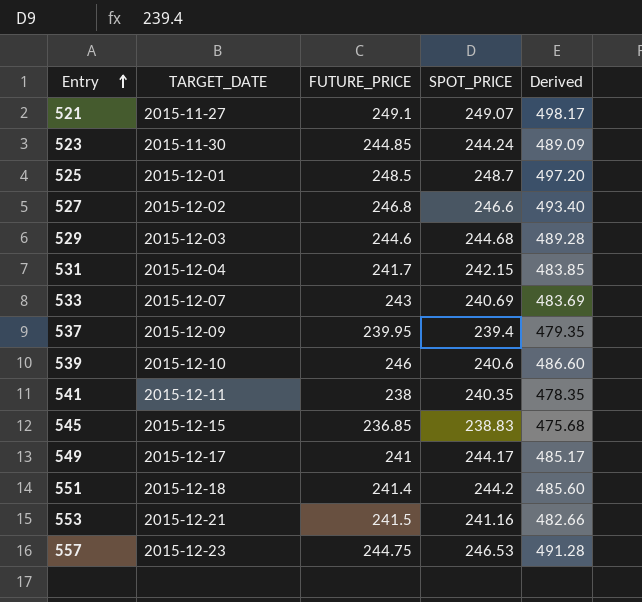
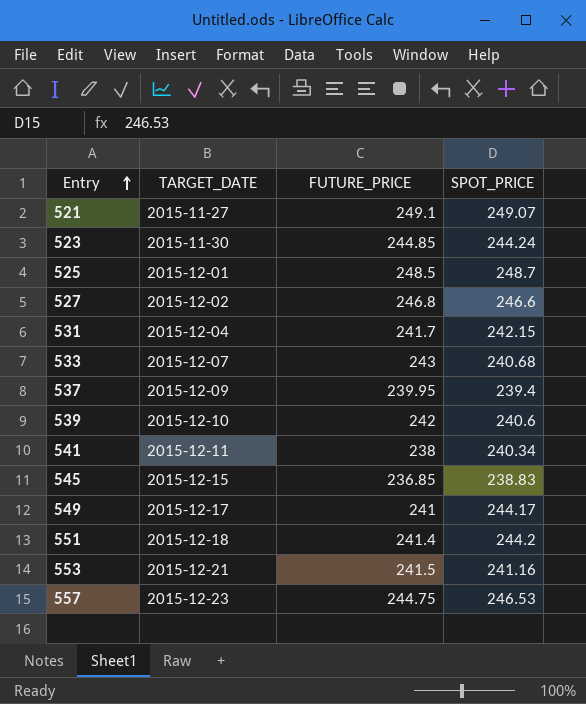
column Derived | formula: [FUTURE_PRICE] + [SPOT_PRICE] -> none
row 529: 2015-12-03 | 244.6 | 244.68 | 489.28 -> none
533 | SPOT_PRICE: 240.69 -> 240.68
539 | FUTURE_PRICE: 246 -> 242
541 | SPOT_PRICE: 240.35 -> 240.34

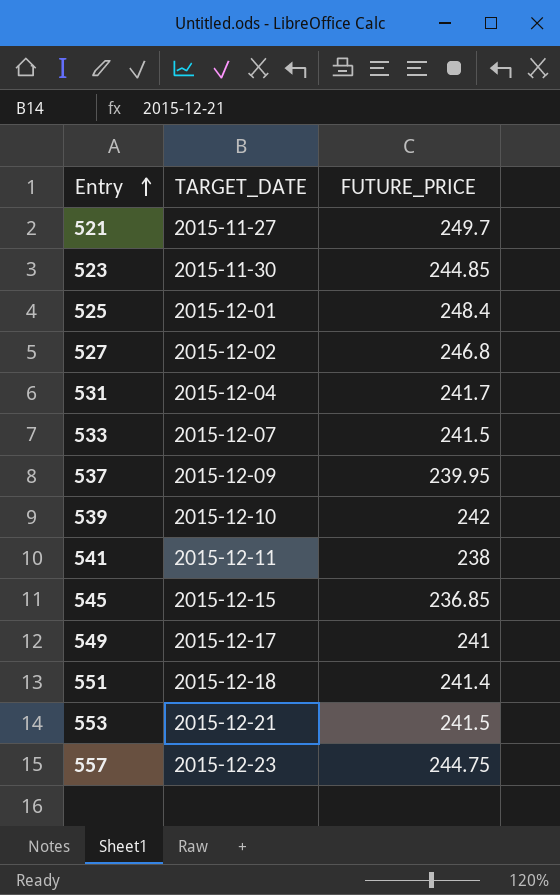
column SPOT_PRICE | position: 4 -> none
521 | FUTURE_PRICE: 249.1 -> 249.7
525 | FUTURE_PRICE: 248.5 -> 248.4
533 | FUTURE_PRICE: 243 -> 241.5

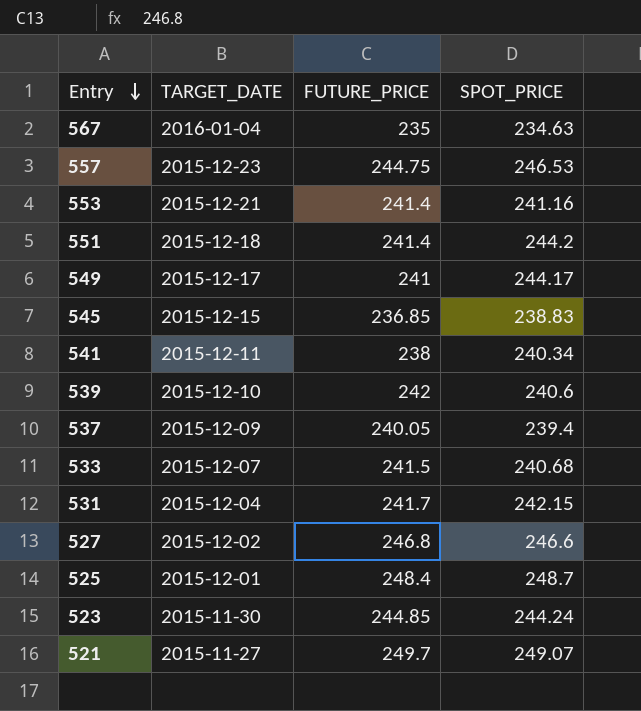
row order: Entry ascending -> Entry descending
column SPOT_PRICE | position: none -> 4
row 567: none -> 2016-01-04 | 235 | 234.63
553 | FUTURE_PRICE: 241.5 -> 241.4
537 | FUTURE_PRICE: 239.95 -> 240.05

